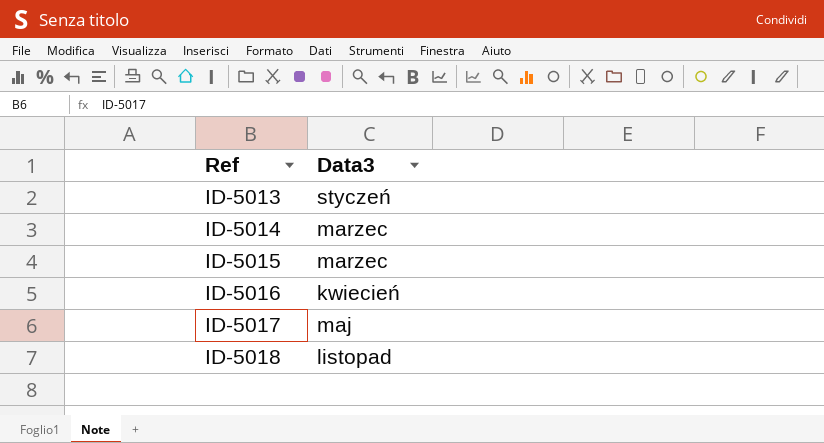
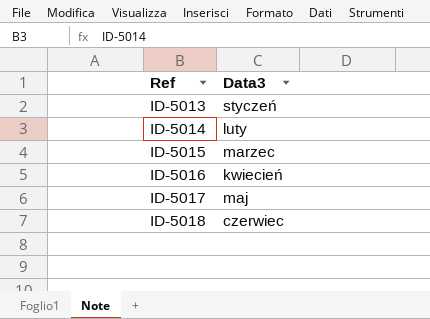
ID-5014 | Data3: marzec -> luty
ID-5018 | Data3: listopad -> czerwiec

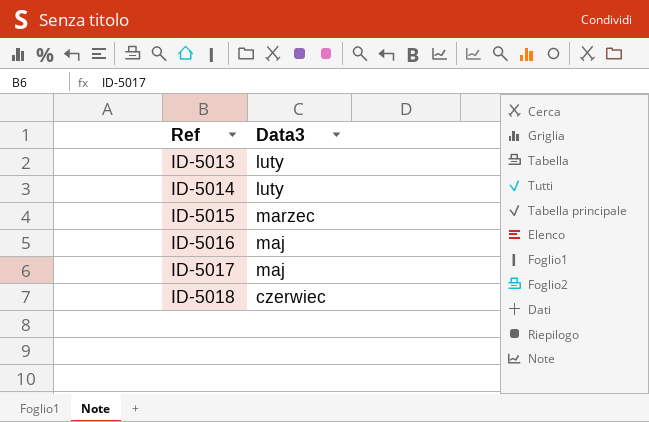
ID-5013 | Data3: styczeń -> luty
ID-5016 | Data3: kwiecień -> maj

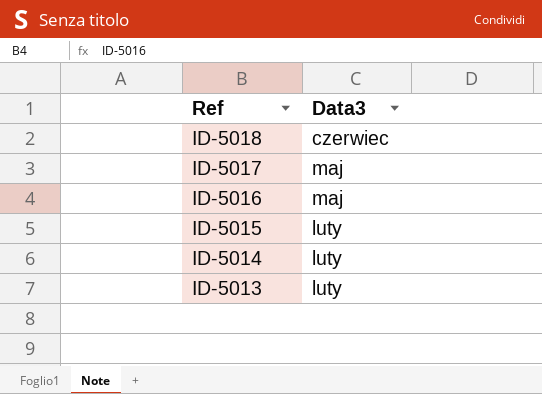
row order: Ref ascending -> Ref descending
ID-5015 | Data3: marzec -> luty

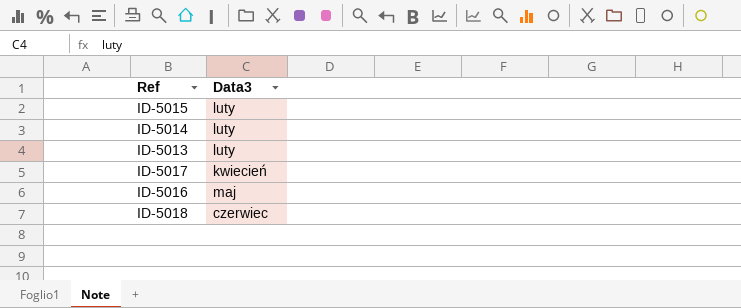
row order: Ref descending -> Data3 ascending
ID-5017 | Data3: maj -> kwiecień

